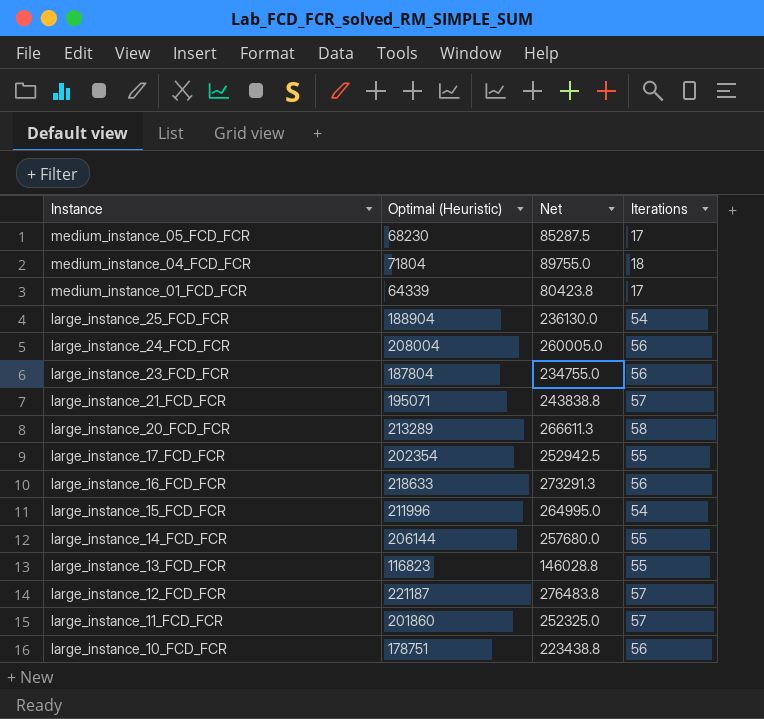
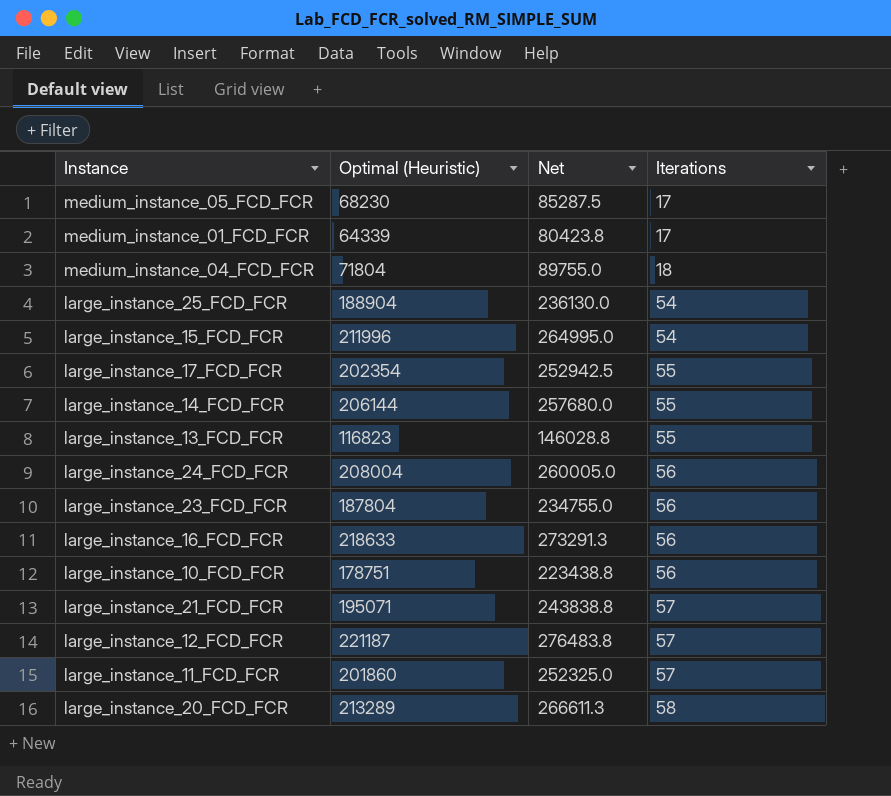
row order: Instance descending -> Iterations ascending

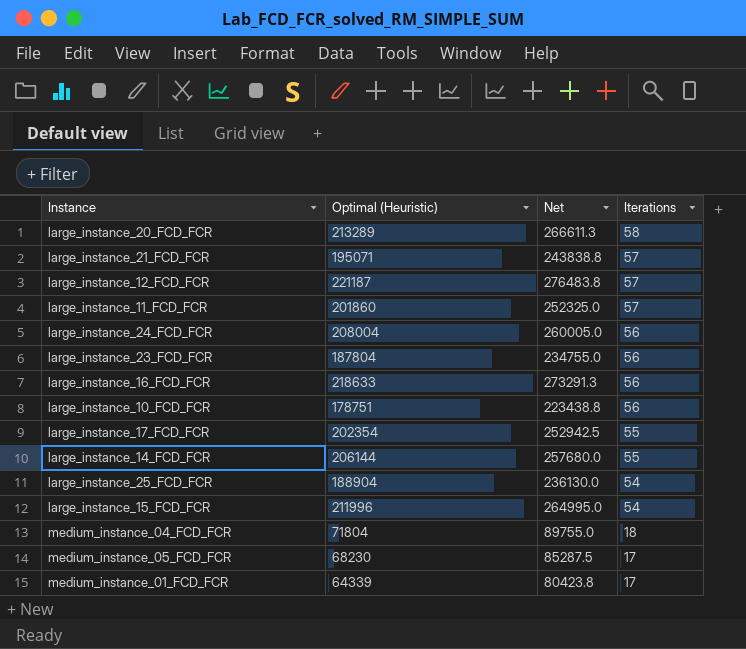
row order: Iterations ascending -> Iterations descending
row large_instance_13_FCD_FCR: 116823 | 146028.8 | 55 -> none

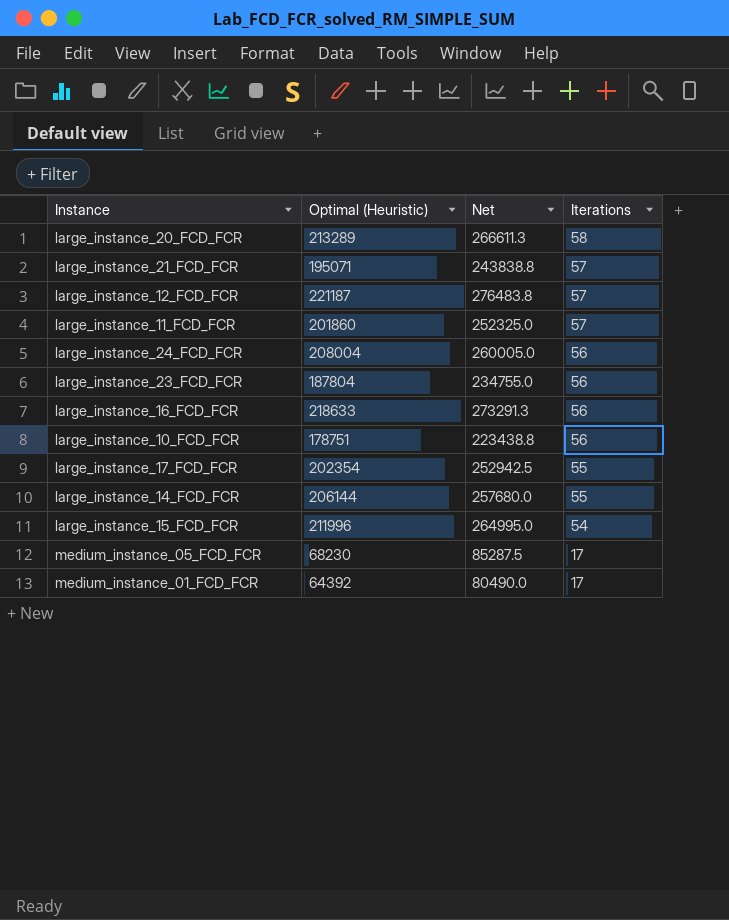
row large_instance_25_FCD_FCR: 188904 | 236130.0 | 54 -> none
row medium_instance_04_FCD_FCR: 71804 | 89755.0 | 18 -> none
medium_instance_01_FCD_FCR | Optimal (Heuristic): 64339 -> 64392
medium_instance_01_FCD_FCR | Net: 80423.8 -> 80490.0

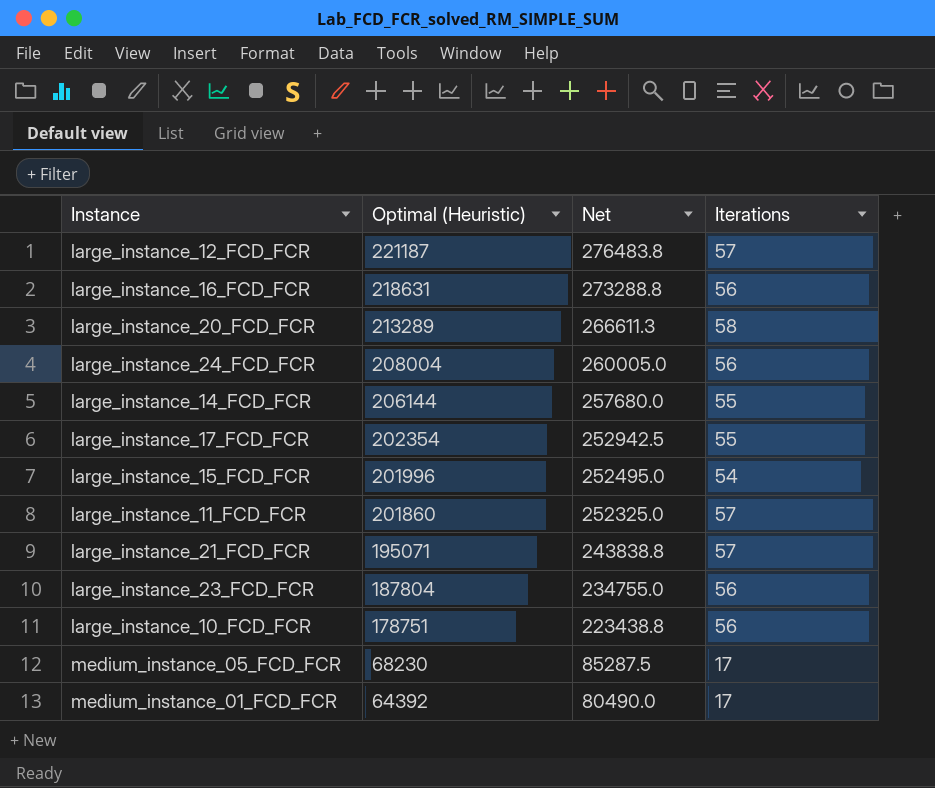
row order: Iterations descending -> Optimal (Heuristic) descending
large_instance_16_FCD_FCR | Optimal (Heuristic): 218633 -> 218631
large_instance_16_FCD_FCR | Net: 273291.3 -> 273288.8
large_instance_15_FCD_FCR | Optimal (Heuristic): 211996 -> 201996
large_instance_15_FCD_FCR | Net: 264995.0 -> 252495.0

